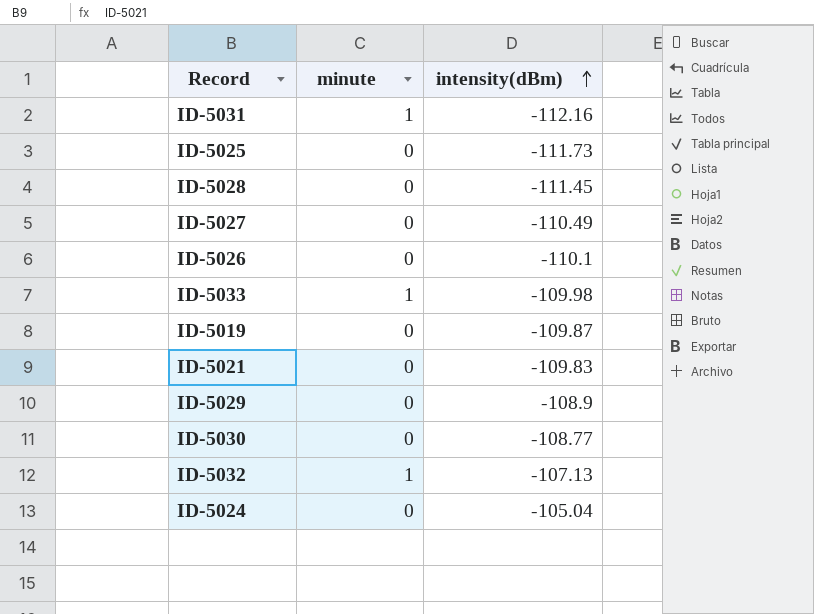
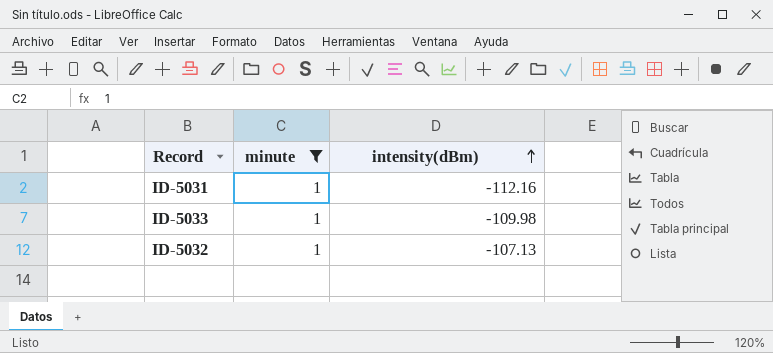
filter: none -> minute = 1

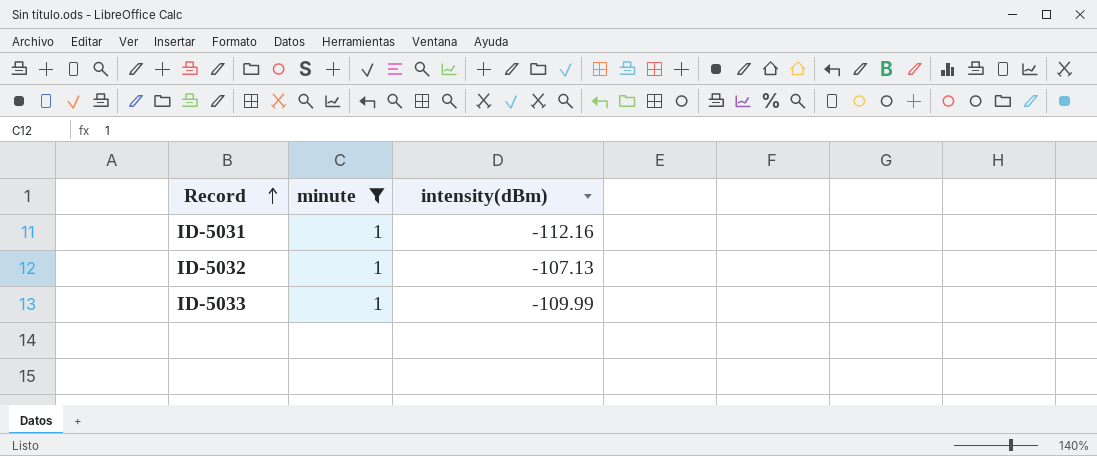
row order: intensity(dBm) ascending -> Record ascending
ID-5033 | intensity(dBm): -109.98 -> -109.99

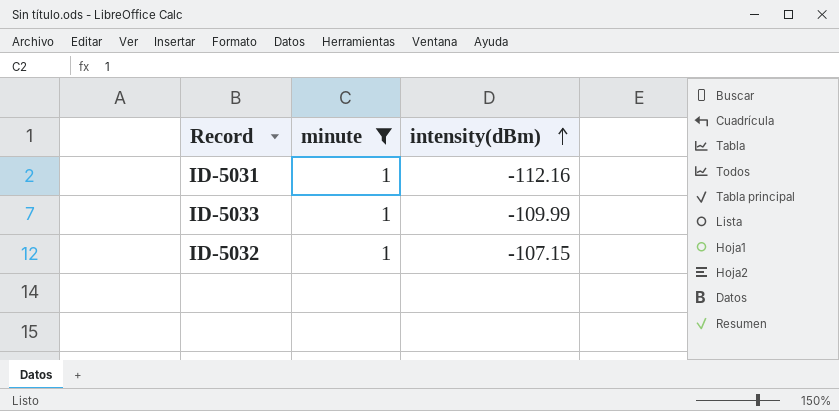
row order: Record ascending -> intensity(dBm) ascending
ID-5032 | intensity(dBm): -107.13 -> -107.15

